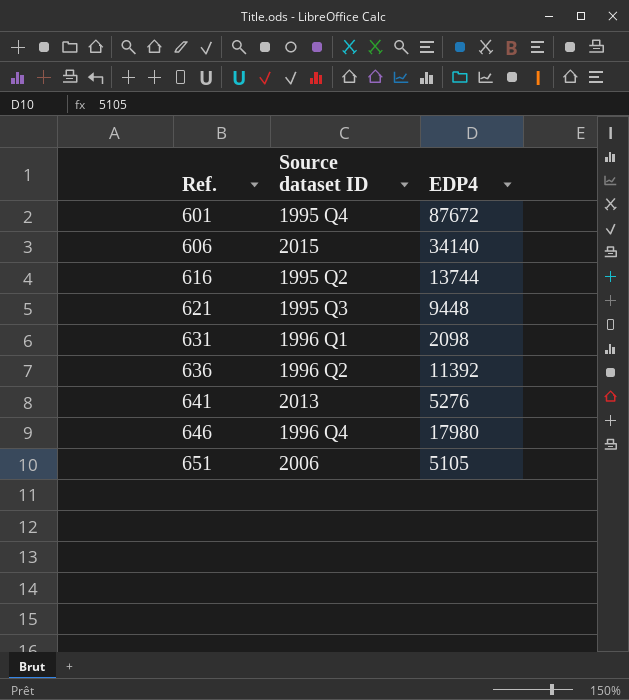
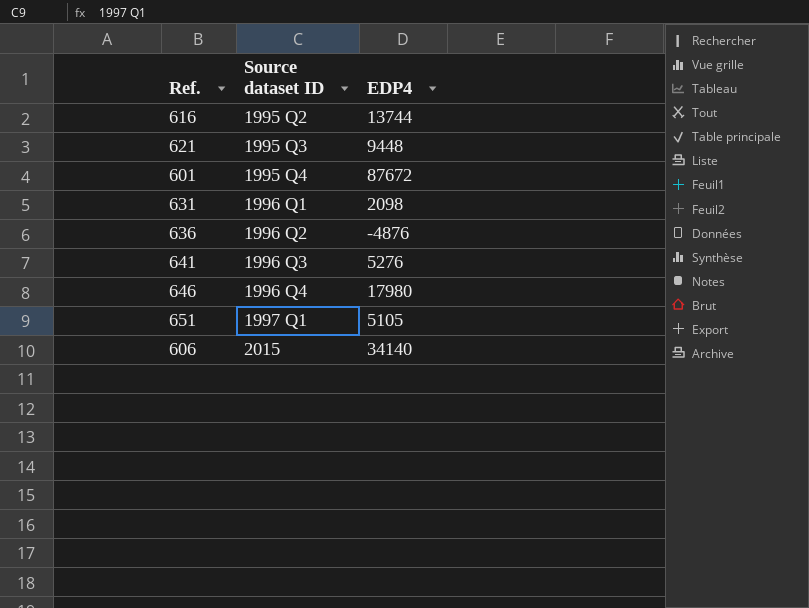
row order: Ref. ascending -> Source dataset ID ascending
636 | EDP4: 11392 -> -4876
641 | Source dataset ID: 2013 -> 1996 Q3
651 | Source dataset ID: 2006 -> 1997 Q1

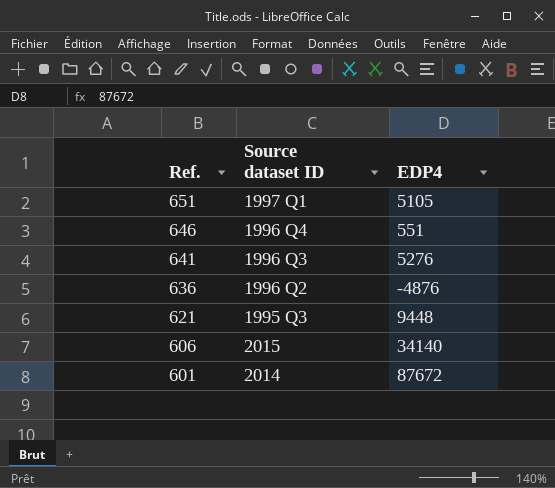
row order: Source dataset ID ascending -> Ref. descending
row 616: 1995 Q2 | 13744 -> none
row 631: 1996 Q1 | 2098 -> none
646 | EDP4: 17980 -> 551
601 | Source dataset ID: 1995 Q4 -> 2014

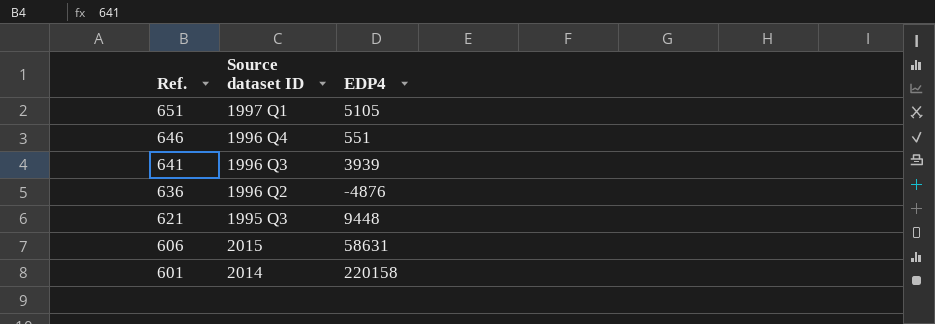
641 | EDP4: 5276 -> 3939
606 | EDP4: 34140 -> 58631
601 | EDP4: 87672 -> 220158

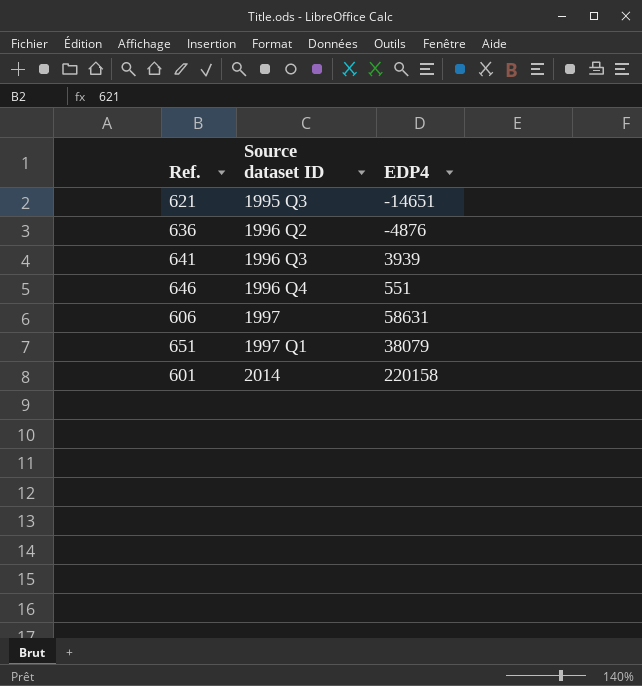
row order: Ref. descending -> Source dataset ID ascending
621 | EDP4: 9448 -> -14651
606 | Source dataset ID: 2015 -> 1997
651 | EDP4: 5105 -> 38079

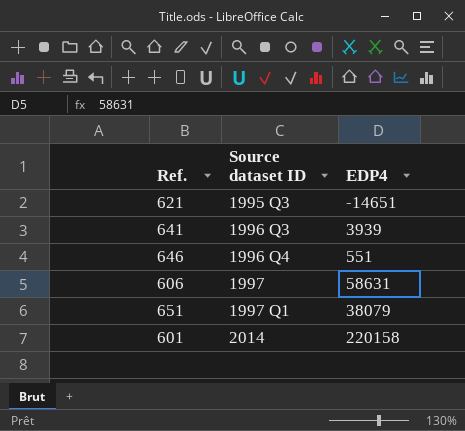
row 636: 1996 Q2 | -4876 -> none

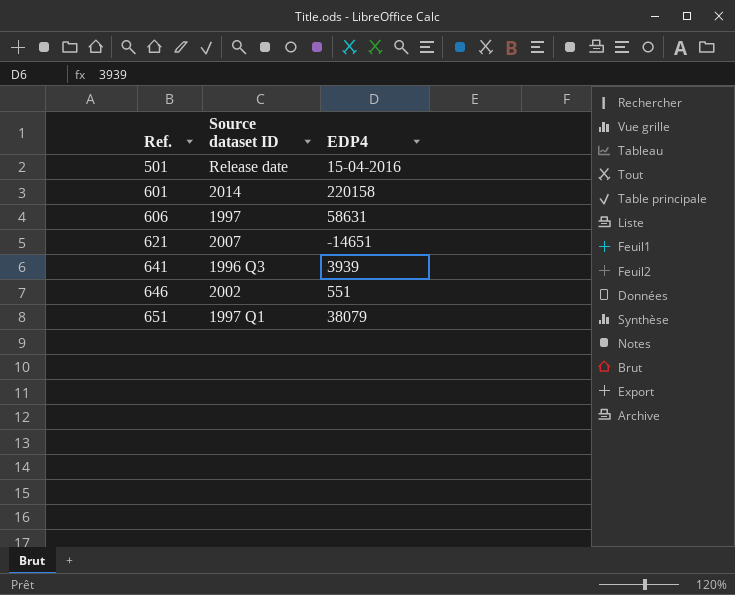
row order: Source dataset ID ascending -> Ref. ascending
row 501: none -> Release date | 15-04-2016
621 | Source dataset ID: 1995 Q3 -> 2007
646 | Source dataset ID: 1996 Q4 -> 2002

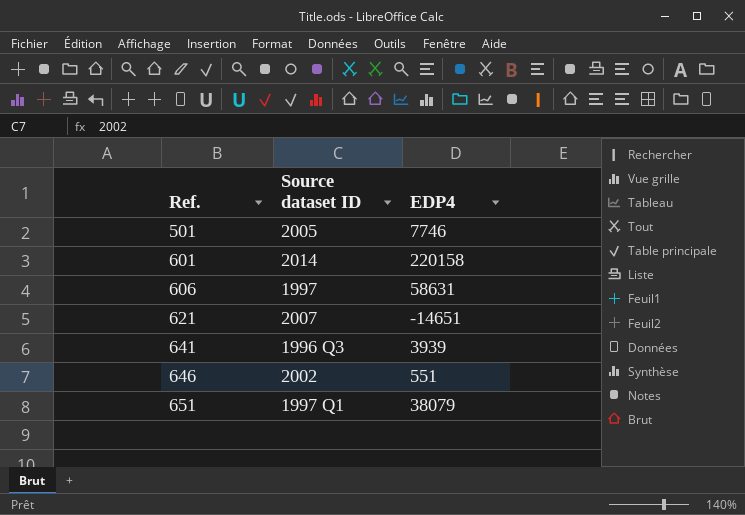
501 | Source dataset ID: Release date -> 2005
501 | EDP4: 15-04-2016 -> 7746

